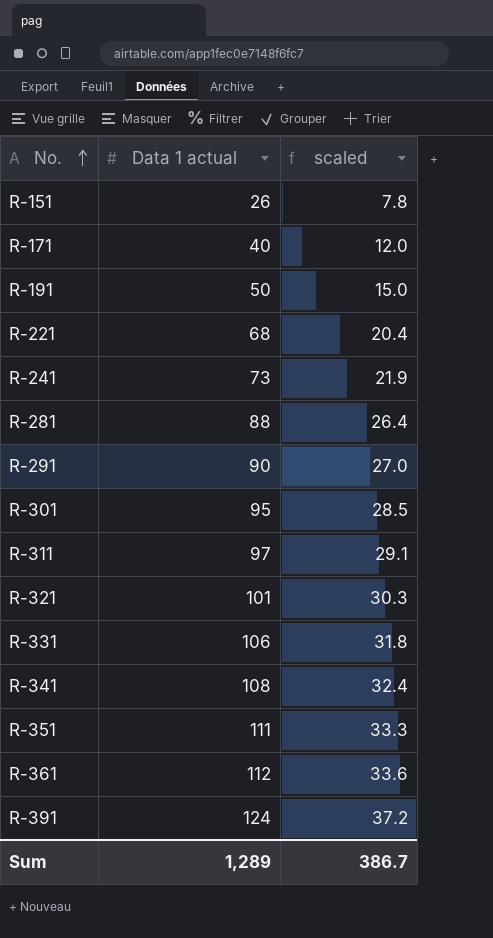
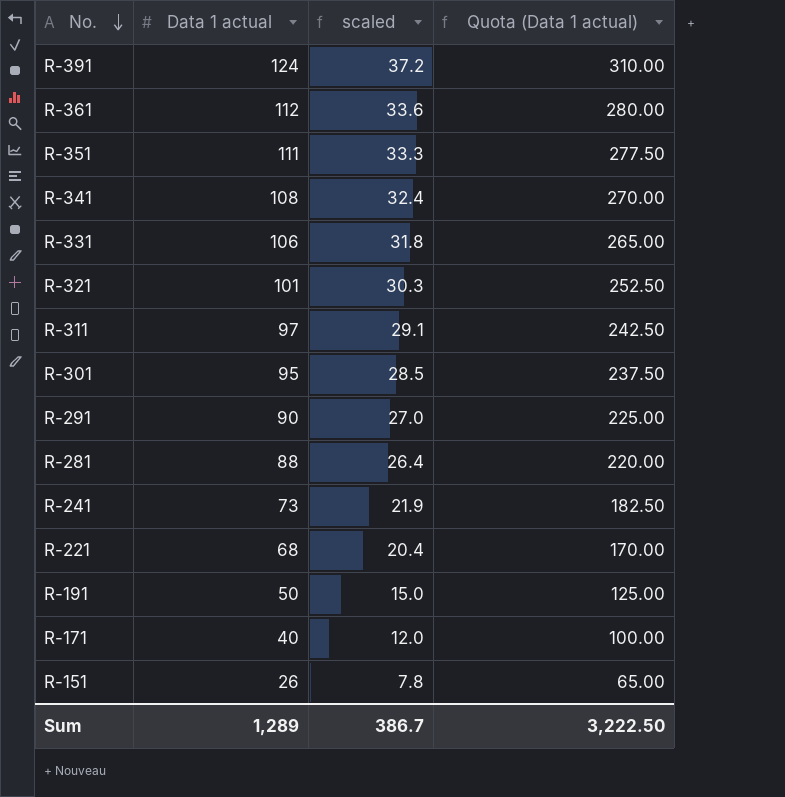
row order: No. ascending -> No. descending
column Quota (Data 1 actual) | formula: none -> [Data 1 actual] * 2.5

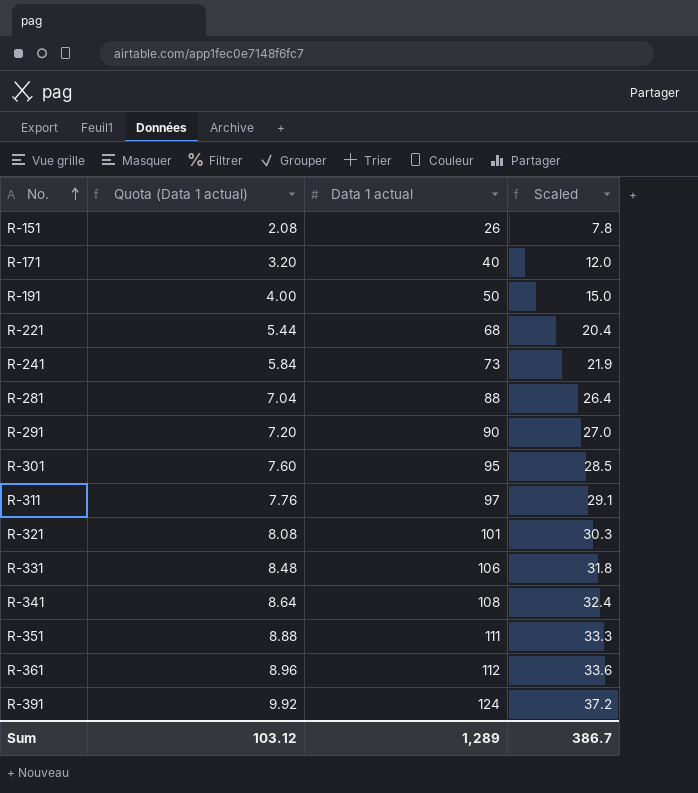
row order: No. descending -> No. ascending
column Quota (Data 1 actual) | formula: [Data 1 actual] * 2.5 -> [Data 1 actual] * 0.08
column Quota (Data 1 actual) | position: 4 -> 2
column name: scaled -> Scaled
Sum | Quota (Data 1 actual): 3,222.50 -> 103.12

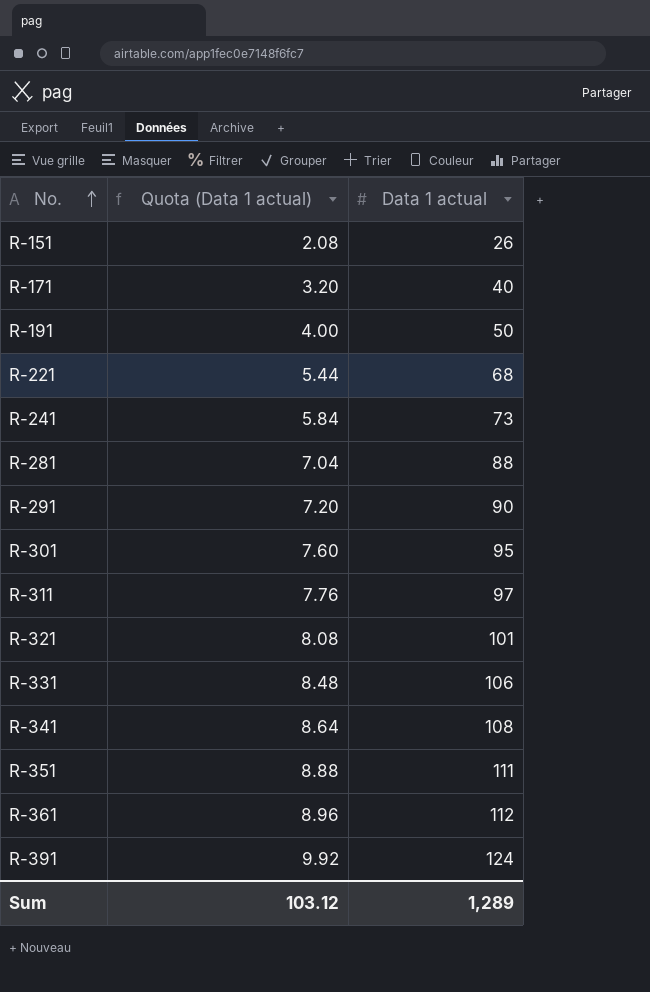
column Scaled | formula: [Data 1 actual] * 0.3 -> none

